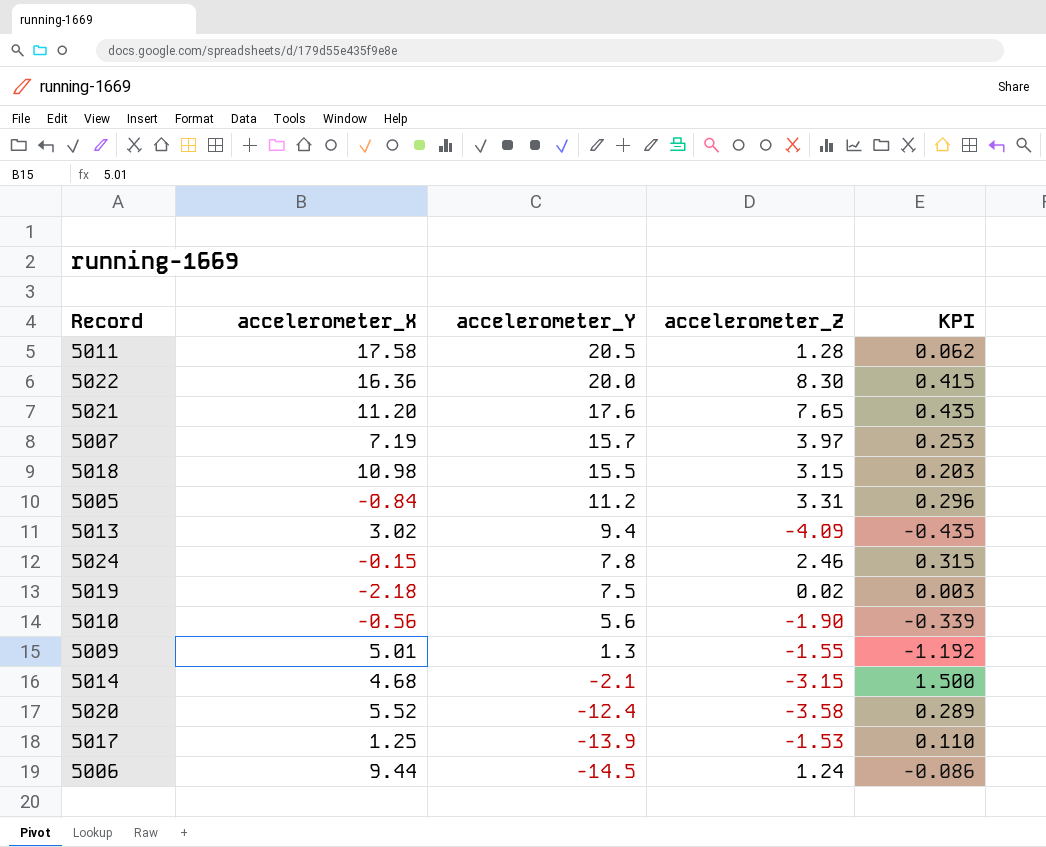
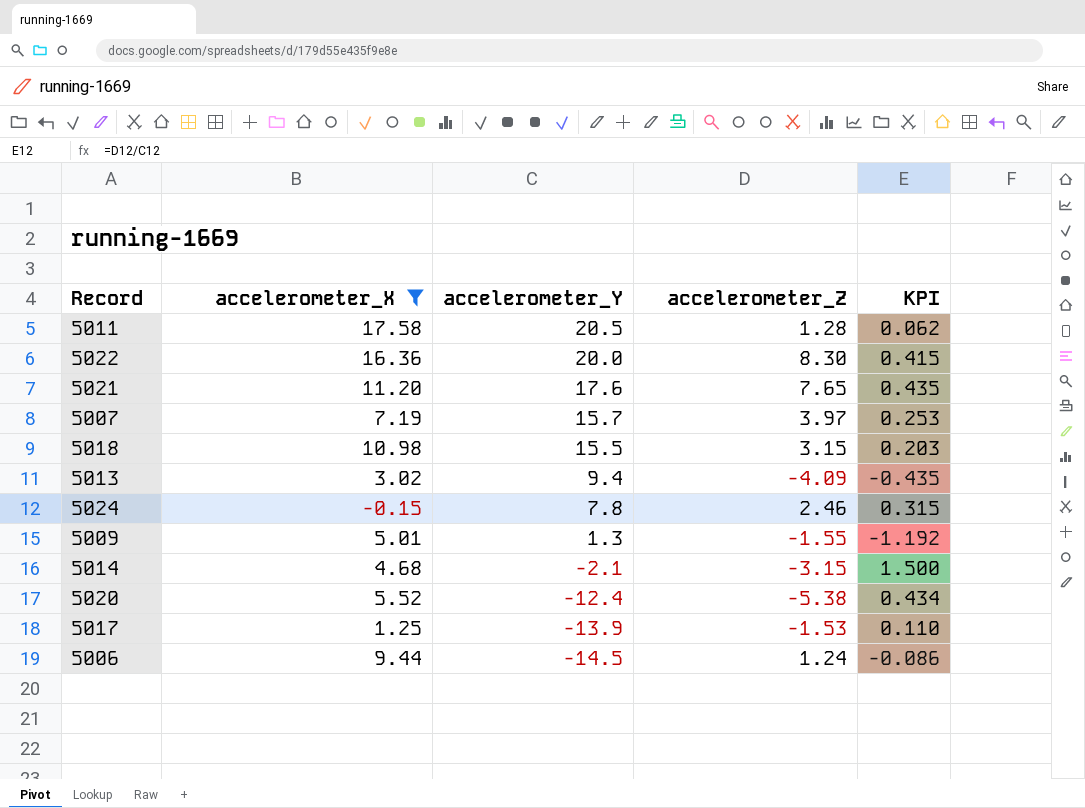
filter: none -> accelerometer_X >= -0.15
5020 | accelerometer_Z: -3.58 -> -5.38
5020 | KPI: 0.289 -> 0.434

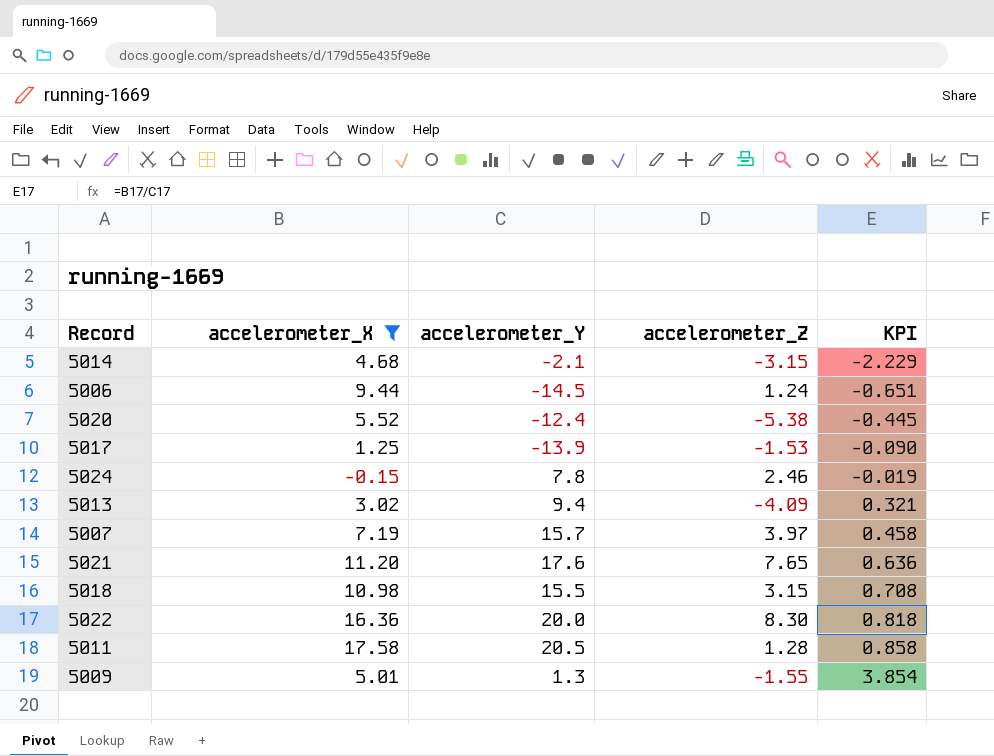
row order: accelerometer_Y descending -> KPI ascending
column KPI | formula: [accelerometer_Z] / [accelerometer_Y] -> [accelerometer_X] / [accelerometer_Y]

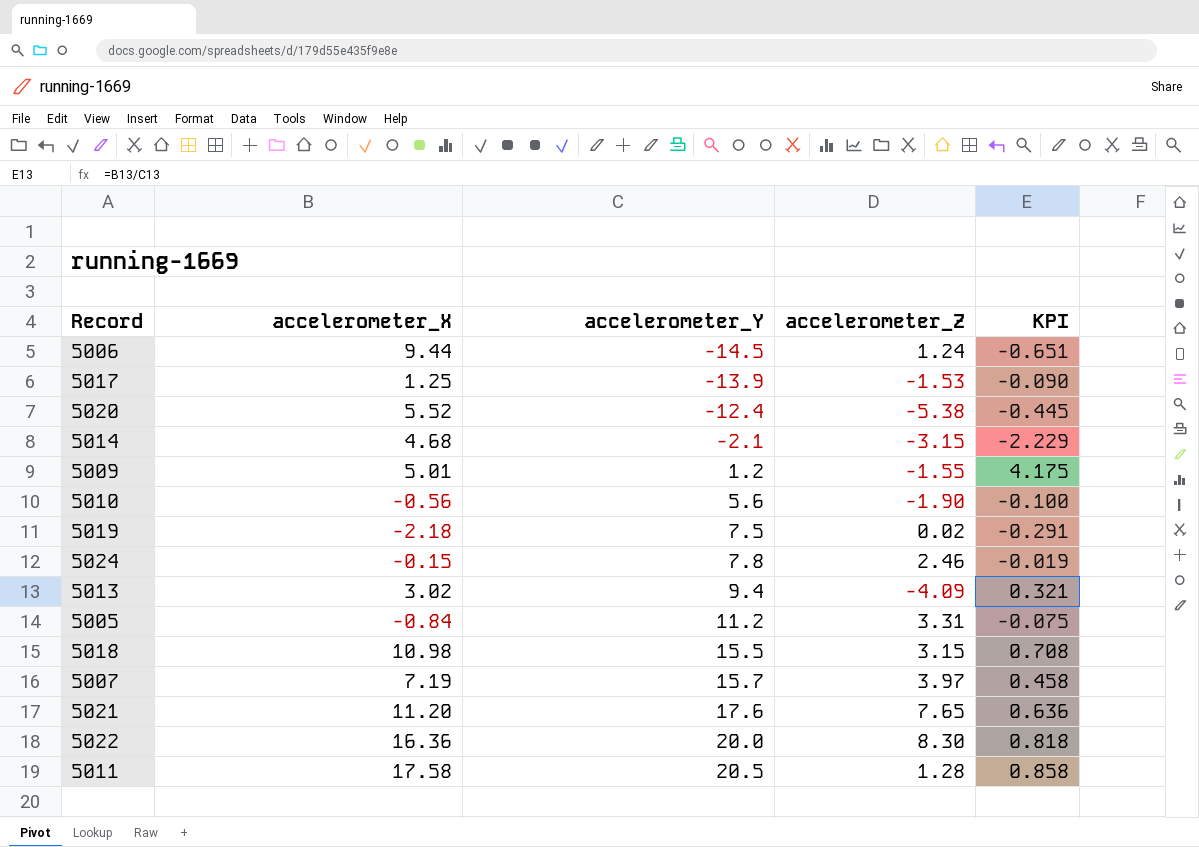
filter: accelerometer_X >= -0.15 -> none
row order: KPI ascending -> accelerometer_Y ascending
5009 | accelerometer_Y: 1.3 -> 1.2
5009 | KPI: 3.854 -> 4.175

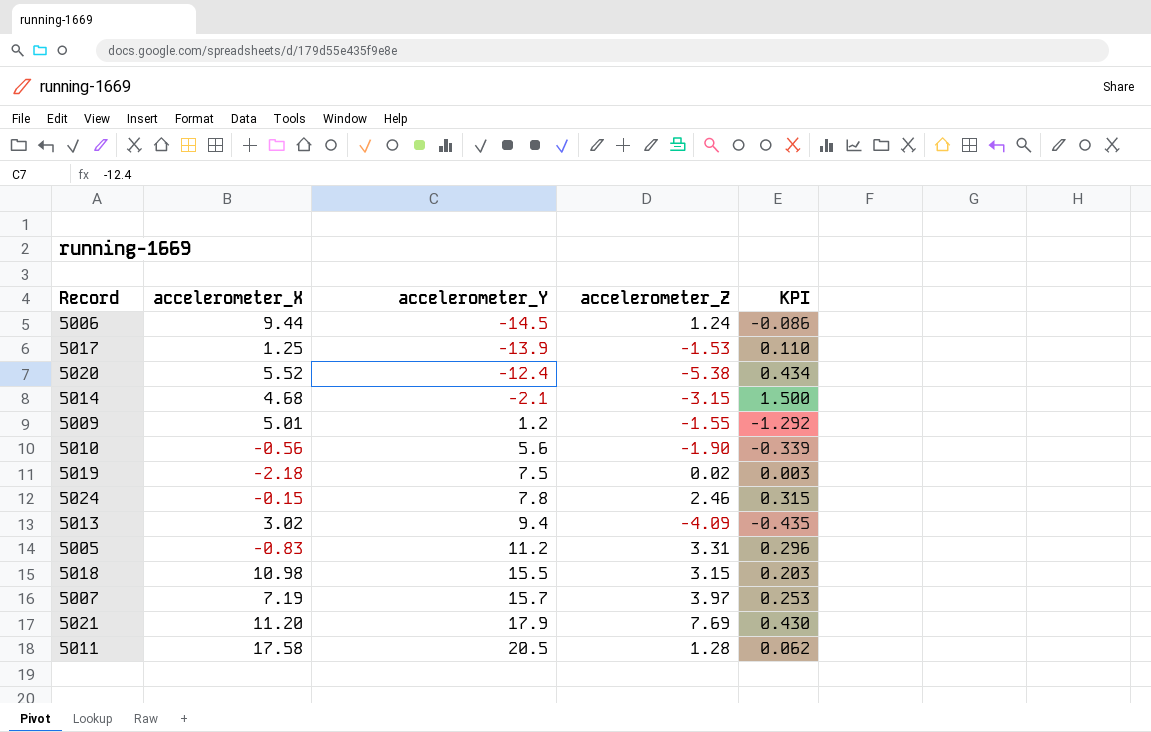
column KPI | formula: [accelerometer_X] / [accelerometer_Y] -> [accelerometer_Z] / [accelerometer_Y]
row 5022: 16.36 | 20.0 | 8.30 | 0.818 -> none
5005 | accelerometer_X: -0.84 -> -0.83
5021 | accelerometer_Y: 17.6 -> 17.9
5021 | accelerometer_Z: 7.65 -> 7.69

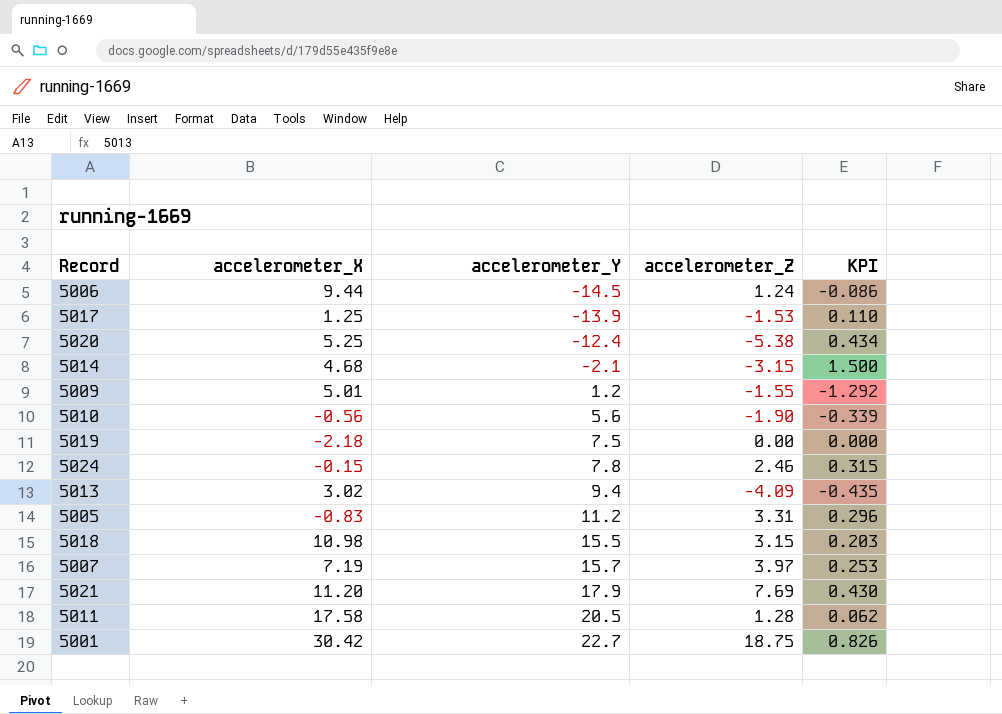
5020 | accelerometer_X: 5.52 -> 5.25
5019 | accelerometer_Z: 0.02 -> 0.00
5019 | KPI: 0.003 -> 0.000
row 5001: none -> 30.42 | 22.7 | 18.75 | 0.826

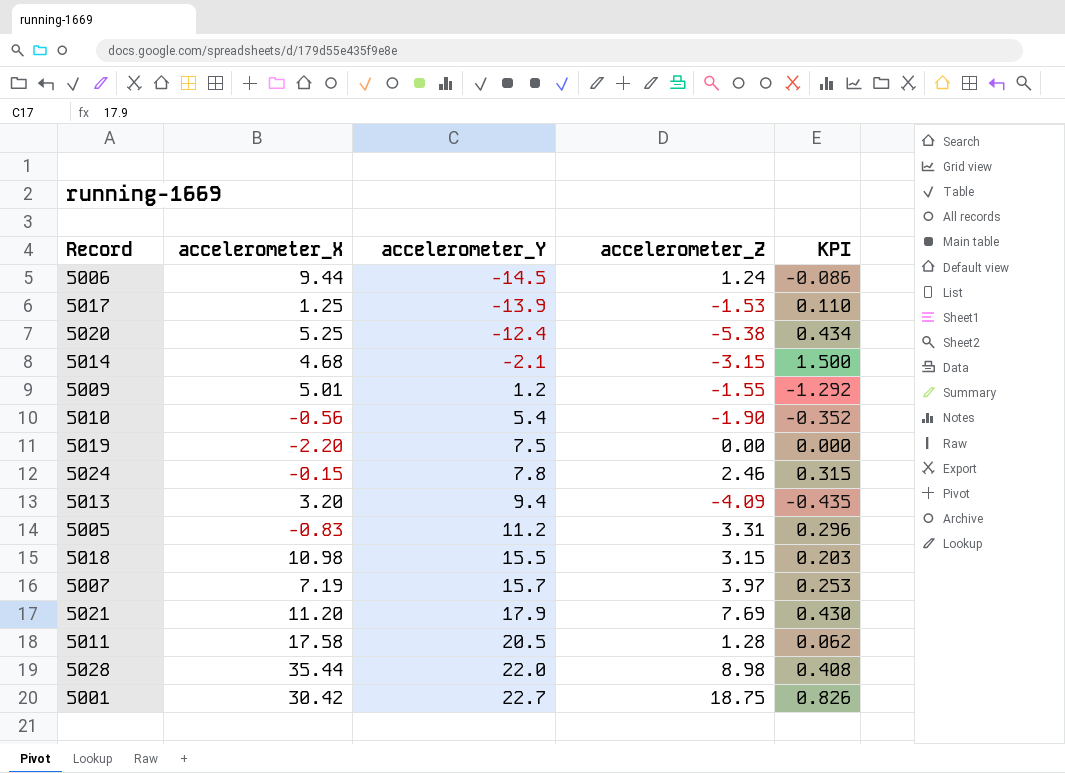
5010 | accelerometer_Y: 5.6 -> 5.4
5010 | KPI: -0.339 -> -0.352
5019 | accelerometer_X: -2.18 -> -2.20
5013 | accelerometer_X: 3.02 -> 3.20
row 5028: none -> 35.44 | 22.0 | 8.98 | 0.408

